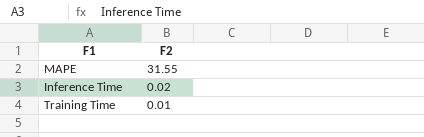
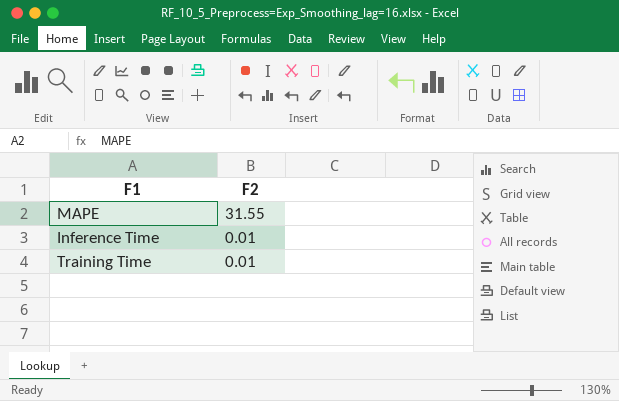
Inference Time | F2: 0.02 -> 0.01

